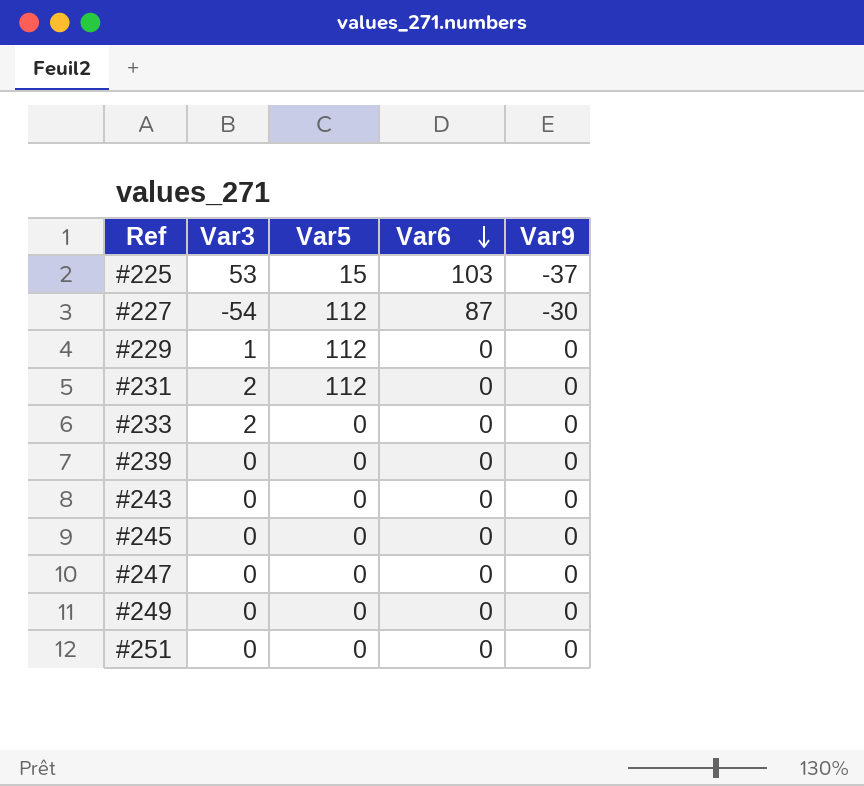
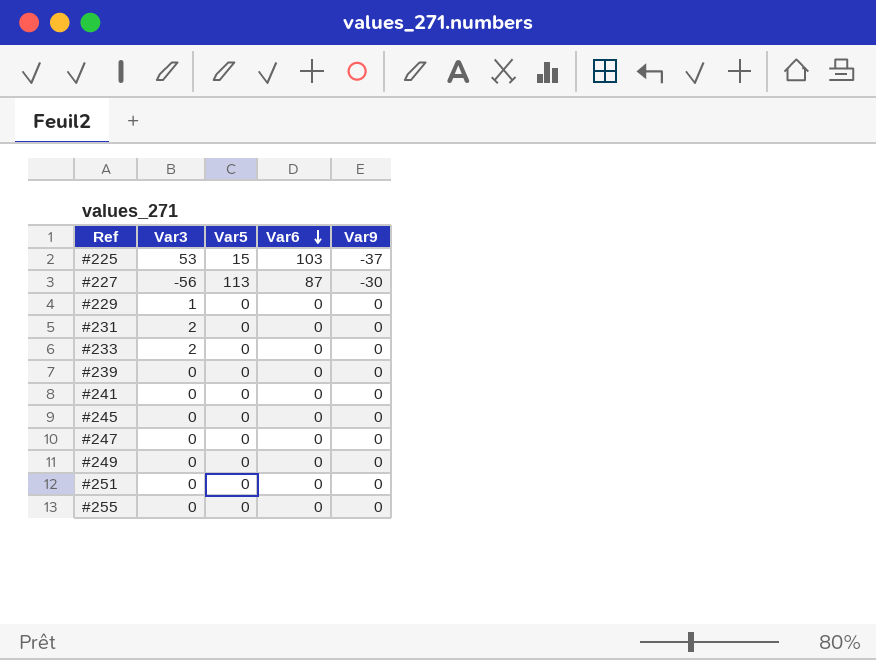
row #243: 0 | 0 | 0 | 0 -> none
#227 | Var3: -54 -> -56
#227 | Var5: 112 -> 113
#229 | Var5: 112 -> 0
#231 | Var5: 112 -> 0
row #241: none -> 0 | 0 | 0 | 0
row #255: none -> 0 | 0 | 0 | 0

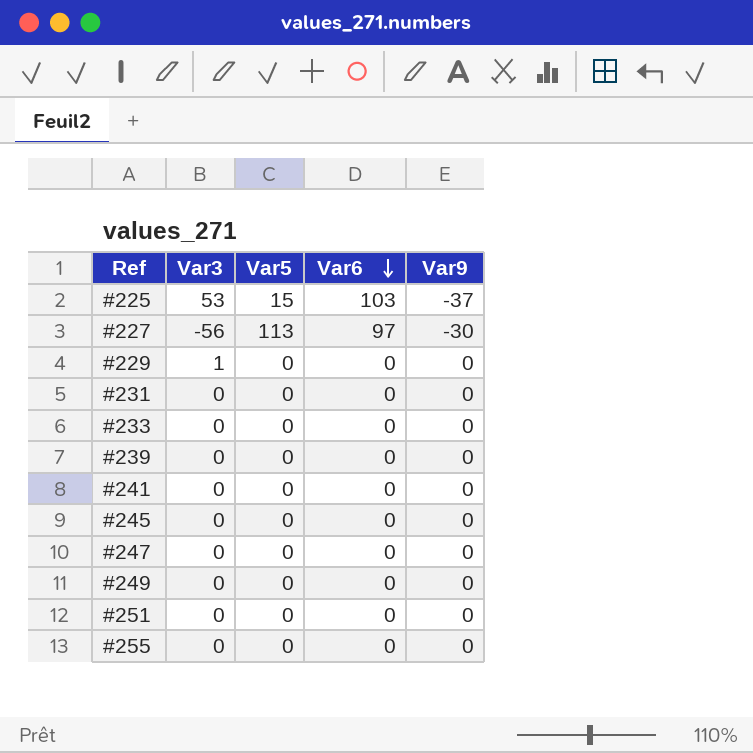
#227 | Var6: 87 -> 97
#231 | Var3: 2 -> 0
#233 | Var3: 2 -> 0

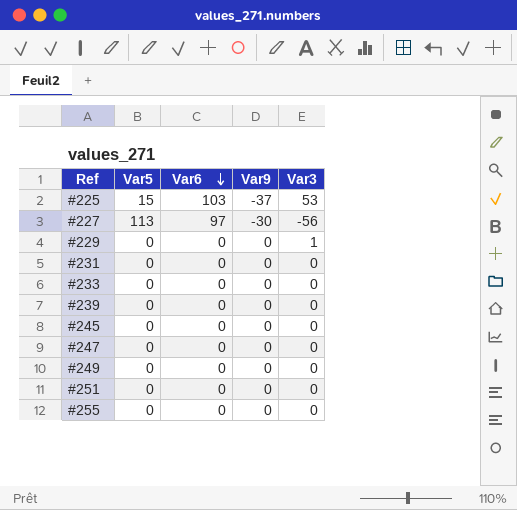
column Var3 | position: 2 -> 5
row #241: 0 | 0 | 0 | 0 -> none

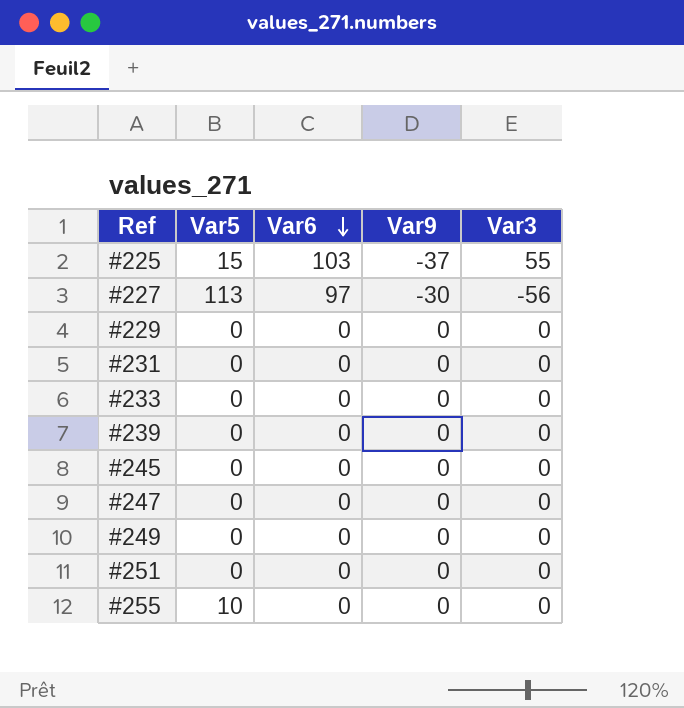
#225 | Var3: 53 -> 55
#229 | Var3: 1 -> 0
#255 | Var5: 0 -> 10

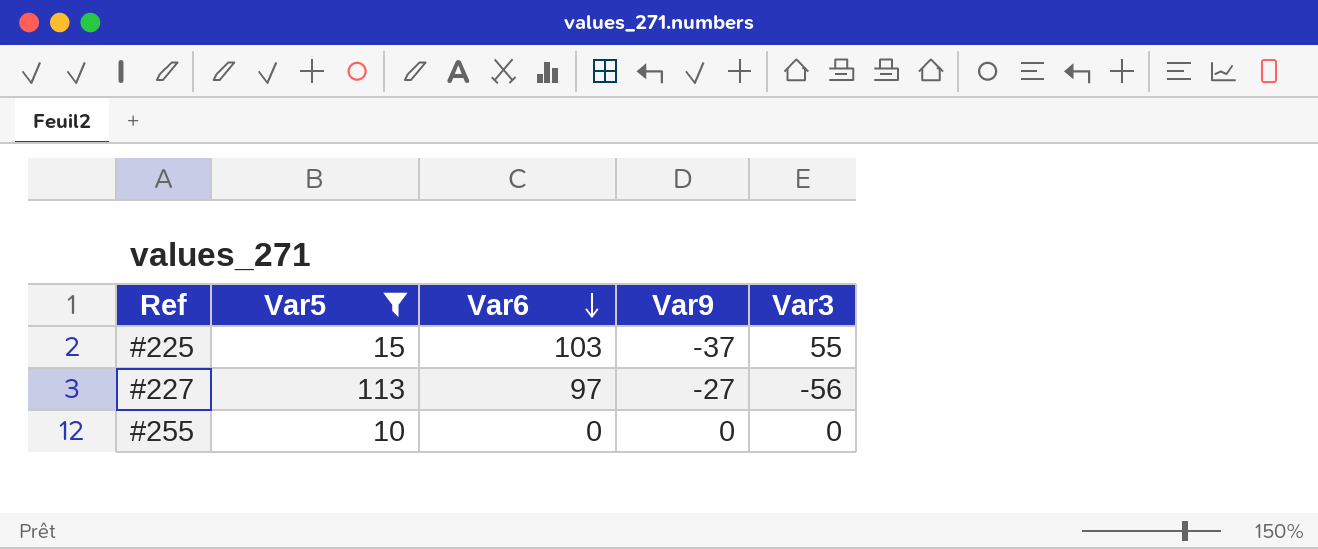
filter: none -> Var5 != 0
#227 | Var9: -30 -> -27

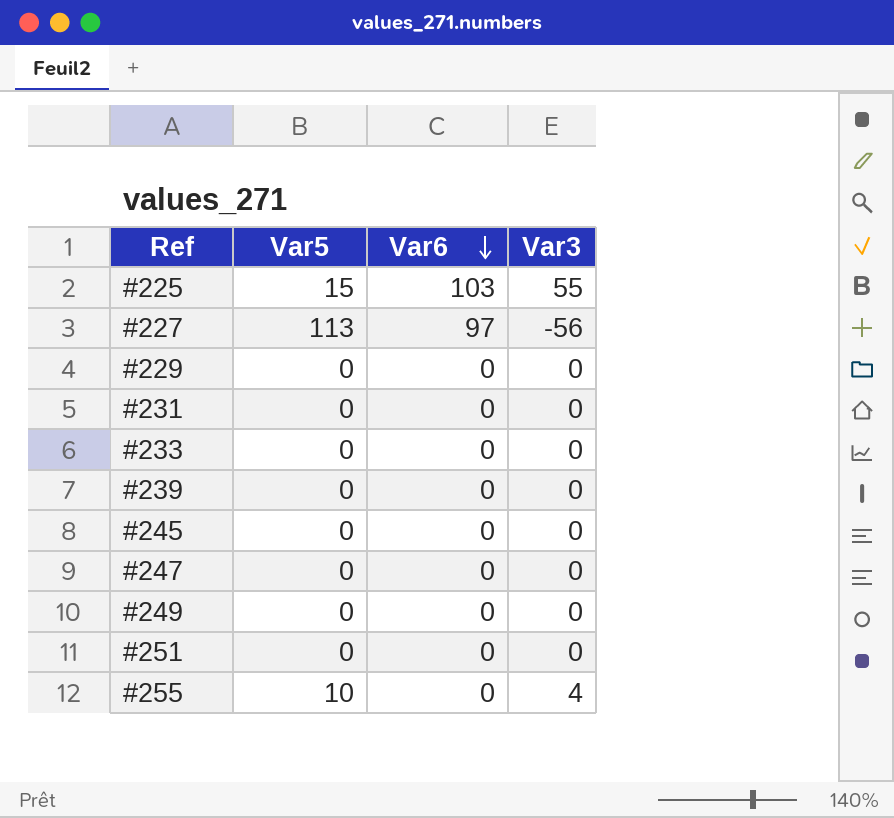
filter: Var5 != 0 -> none
column Var9 | position: 4 -> none
#255 | Var3: 0 -> 4

